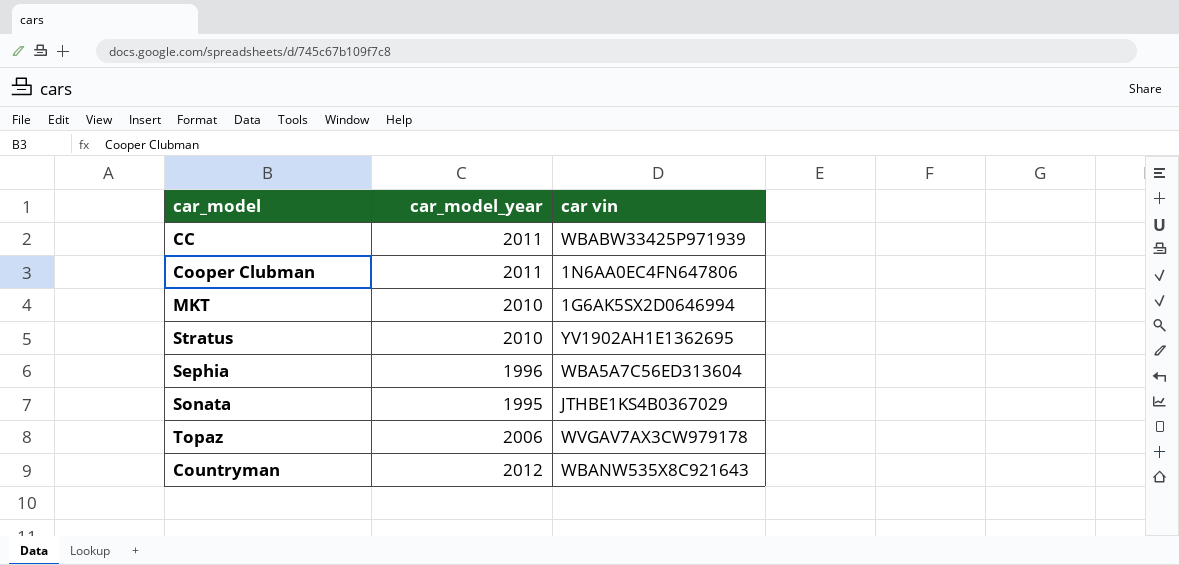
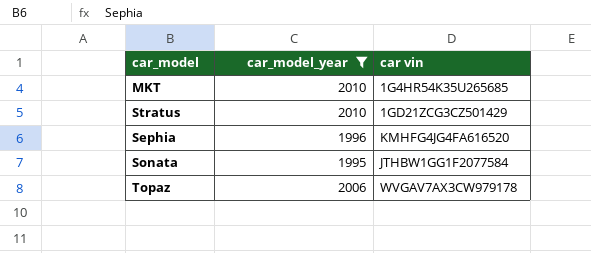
filter: none -> car_model_year <= 2010
MKT | car vin: 1G6AK5SX2D0646994 -> 1G4HR54K35U265685
Stratus | car vin: YV1902AH1E1362695 -> 1GD21ZCG3CZ501429
Sephia | car vin: WBA5A7C56ED313604 -> KMHFG4JG4FA616520
Sonata | car vin: JTHBE1KS4B0367029 -> JTHBW1GG1F2077584

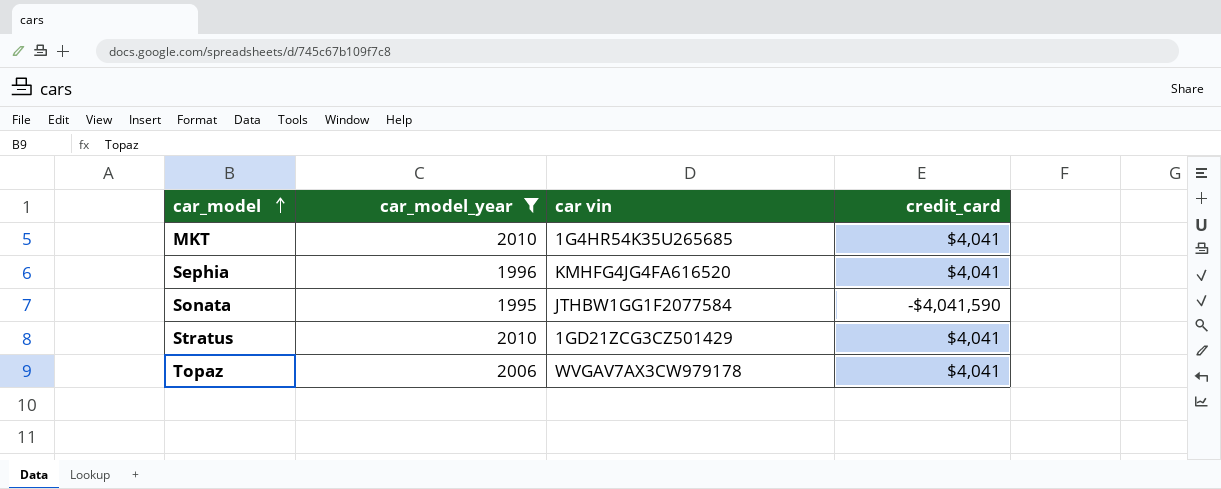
row order: none -> car_model ascending
column credit_card | position: none -> 4

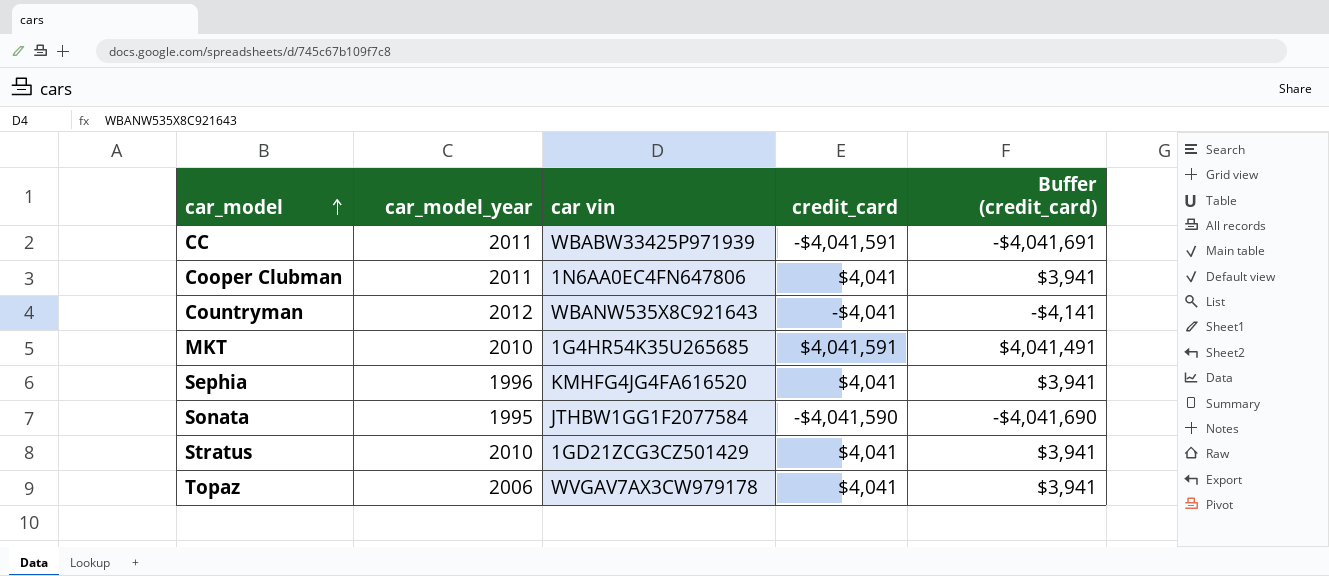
filter: car_model_year <= 2010 -> none
column Buffer (credit_card) | formula: none -> [credit_card] - 100
MKT | credit_card: $4,041 -> $4,041,591

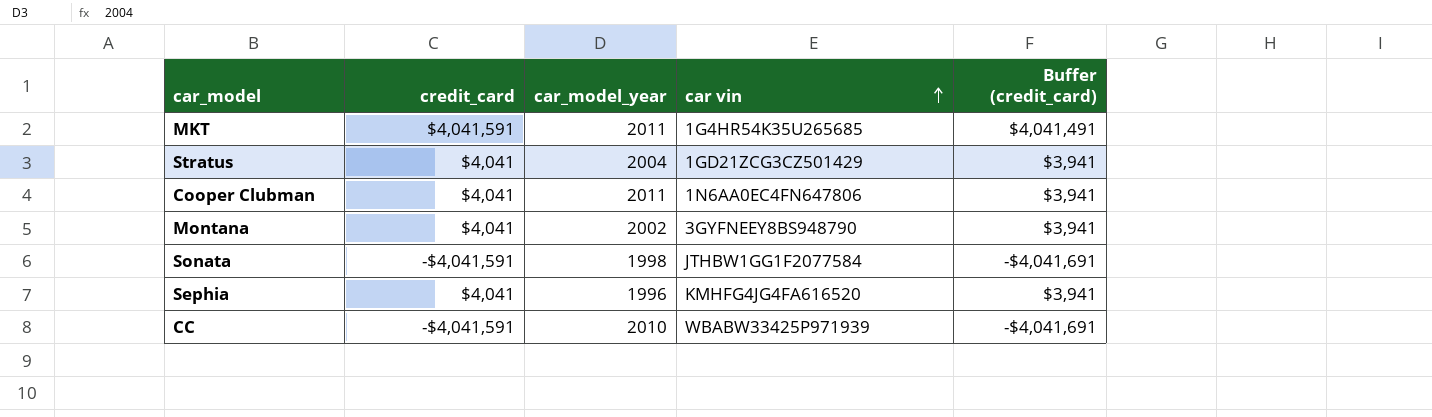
row order: car_model ascending -> car vin ascending
column credit_card | position: 4 -> 2
row Countryman: 2012 | WBANW535X8C921643 | -$4,041 | -$4,141 -> none
row Topaz: 2006 | WVGAV7AX3CW979178 | $4,041 | $3,941 -> none
MKT | car_model_year: 2010 -> 2011
Stratus | car_model_year: 2010 -> 2004
row Montana: none -> $4,041 | 2002 | 3GYFNEEY8BS948790 | $3,941
Sonata | credit_card: -$4,041,590 -> -$4,041,591
Sonata | car_model_year: 1995 -> 1998
Sonata | Buffer (credit_card): -$4,041,690 -> -$4,041,691
CC | car_model_year: 2011 -> 2010

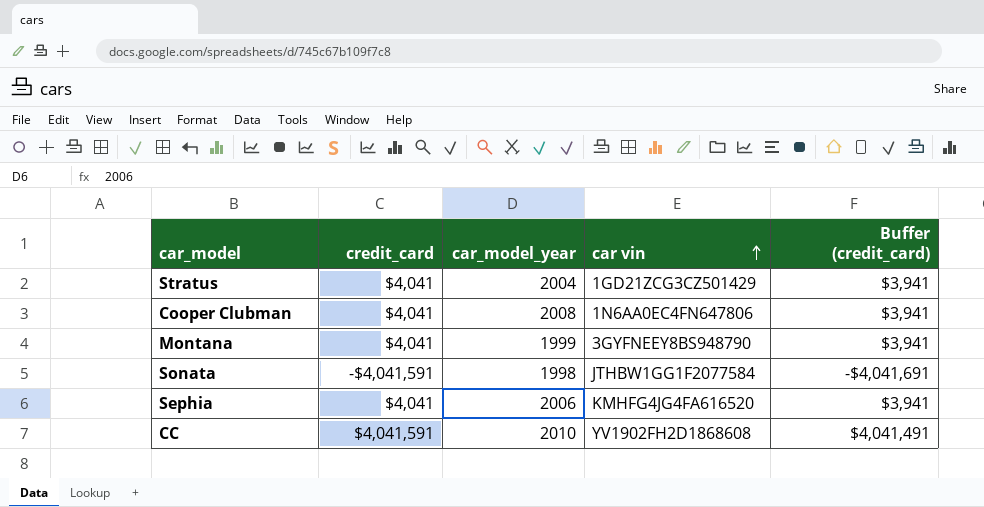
row MKT: $4,041,591 | 2011 | 1G4HR54K35U265685 | $4,041,491 -> none
Cooper Clubman | car_model_year: 2011 -> 2008
Montana | car_model_year: 2002 -> 1999
Sephia | car_model_year: 1996 -> 2006
CC | credit_card: -$4,041,591 -> $4,041,591
CC | car vin: WBABW33425P971939 -> YV1902FH2D1868608
CC | Buffer (credit_card): -$4,041,691 -> $4,041,491

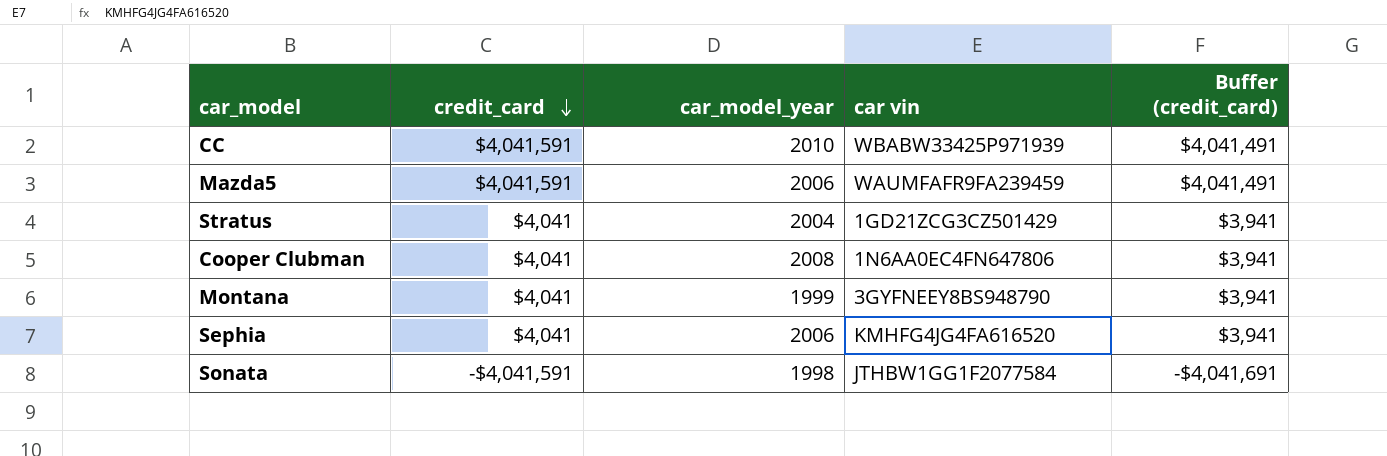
row order: car vin ascending -> credit_card descending
CC | car vin: YV1902FH2D1868608 -> WBABW33425P971939
row Mazda5: none -> $4,041,591 | 2006 | WAUMFAFR9FA239459 | $4,041,491

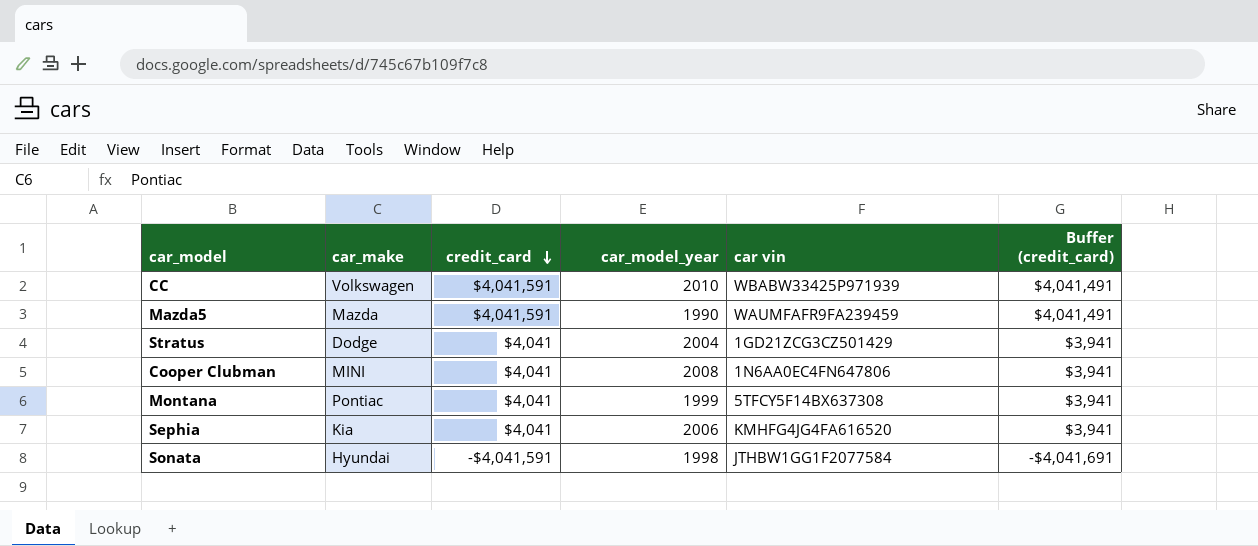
column car_make | position: none -> 2
Mazda5 | car_model_year: 2006 -> 1990
Montana | car vin: 3GYFNEEY8BS948790 -> 5TFCY5F14BX637308

